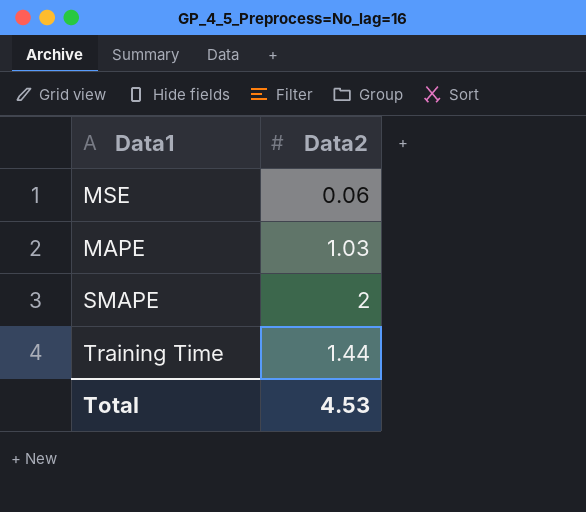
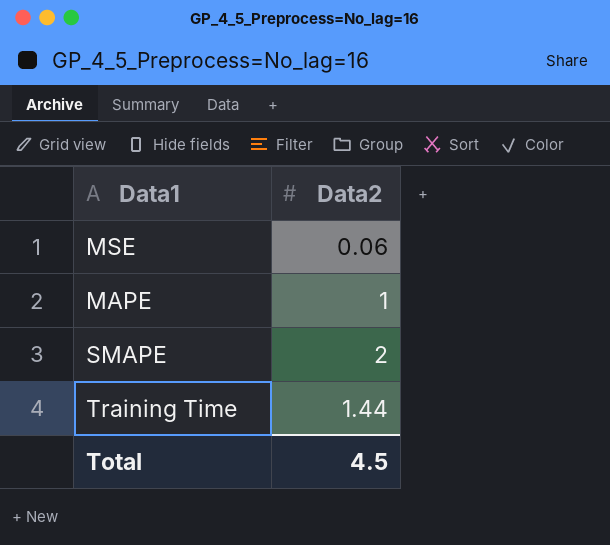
MAPE | Data2: 1.03 -> 1
Total | Data2: 4.53 -> 4.5

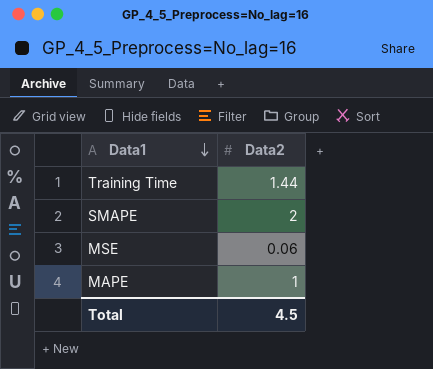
row order: none -> Data1 descending

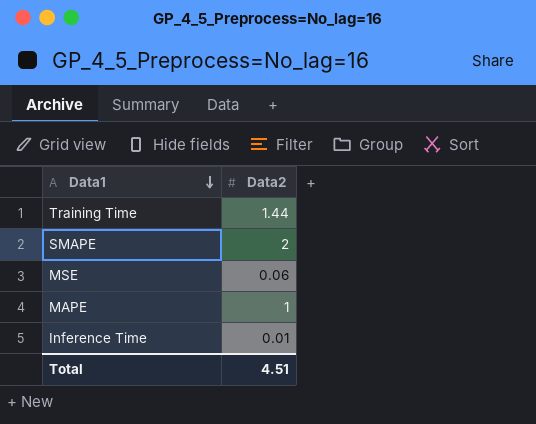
row Inference Time: none -> 0.01
Total | Data2: 4.5 -> 4.51

